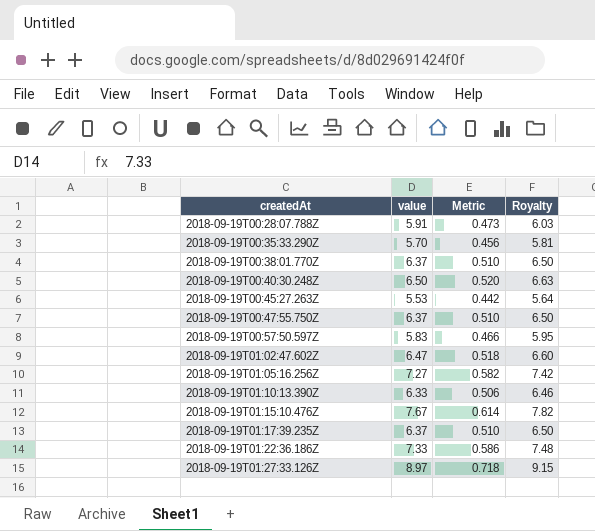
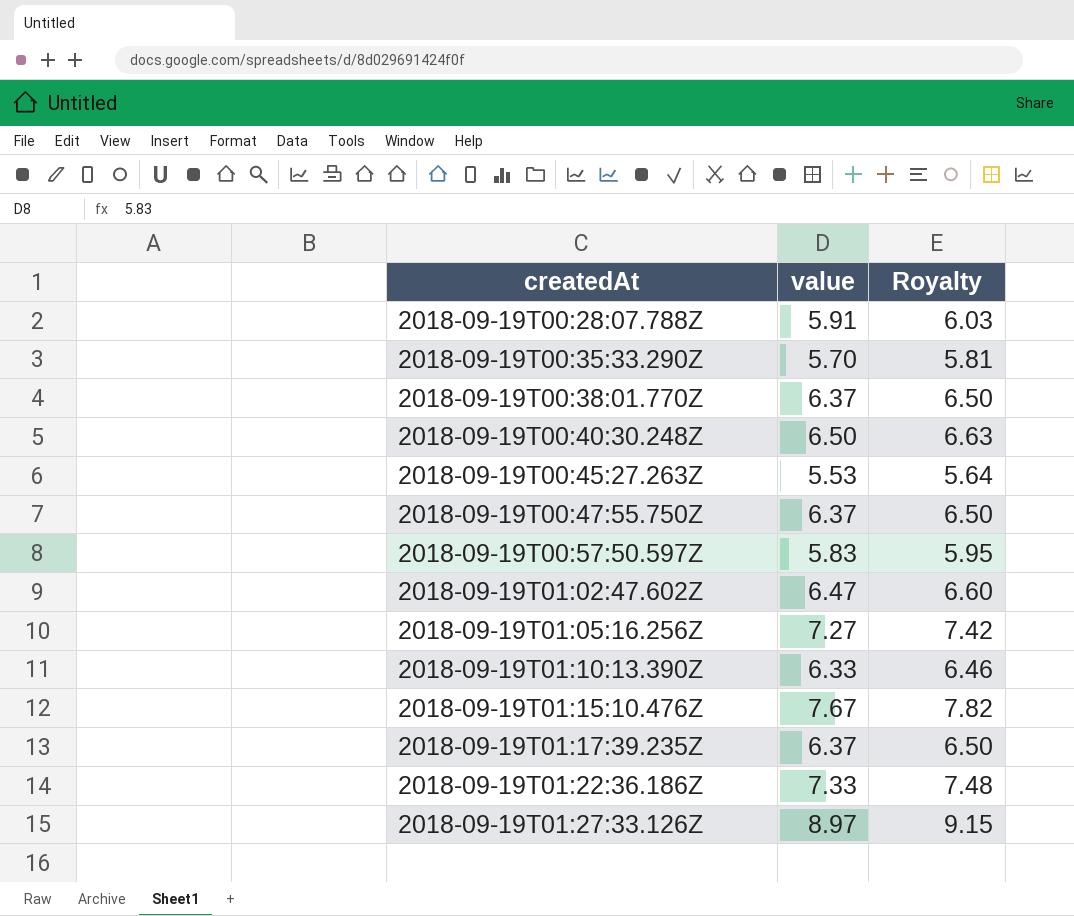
column Metric | formula: [value] * 0.08 -> none

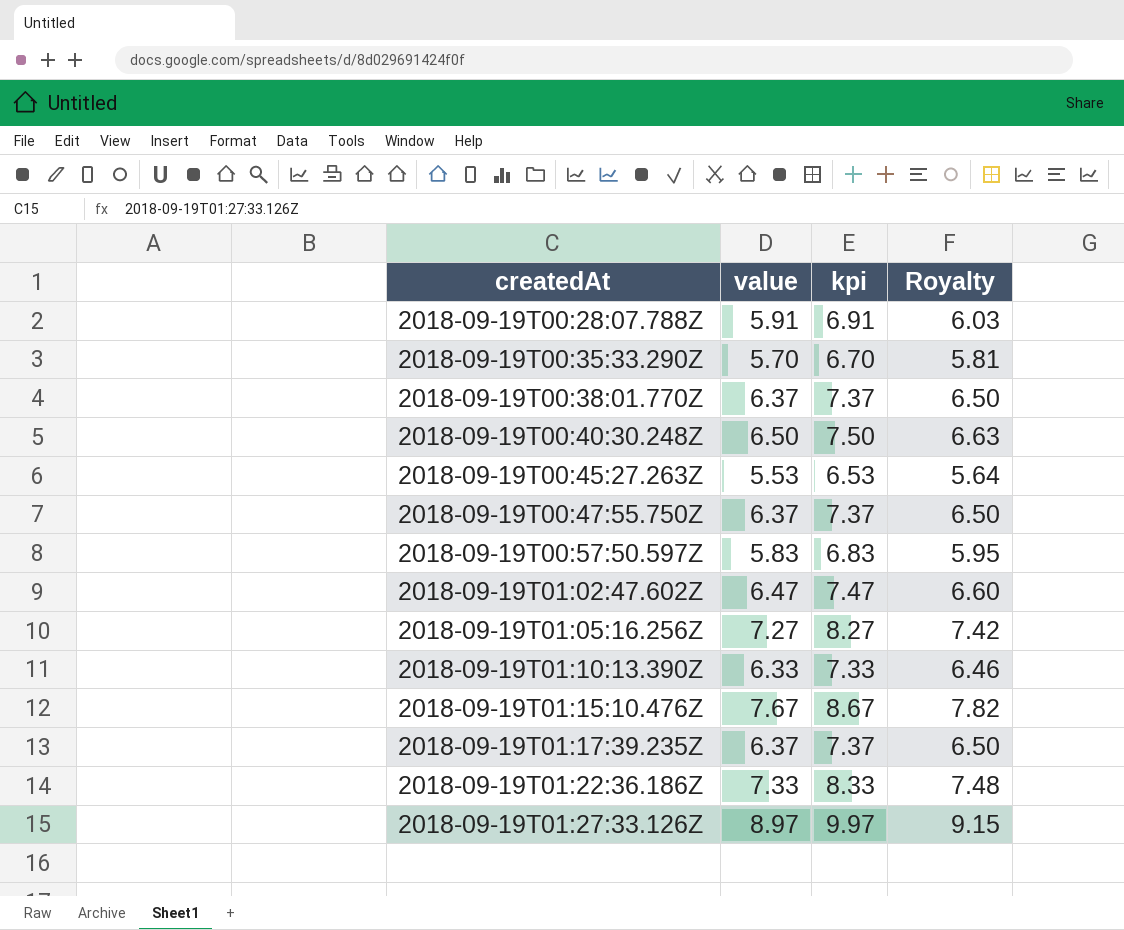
column kpi | formula: none -> [value] + 1

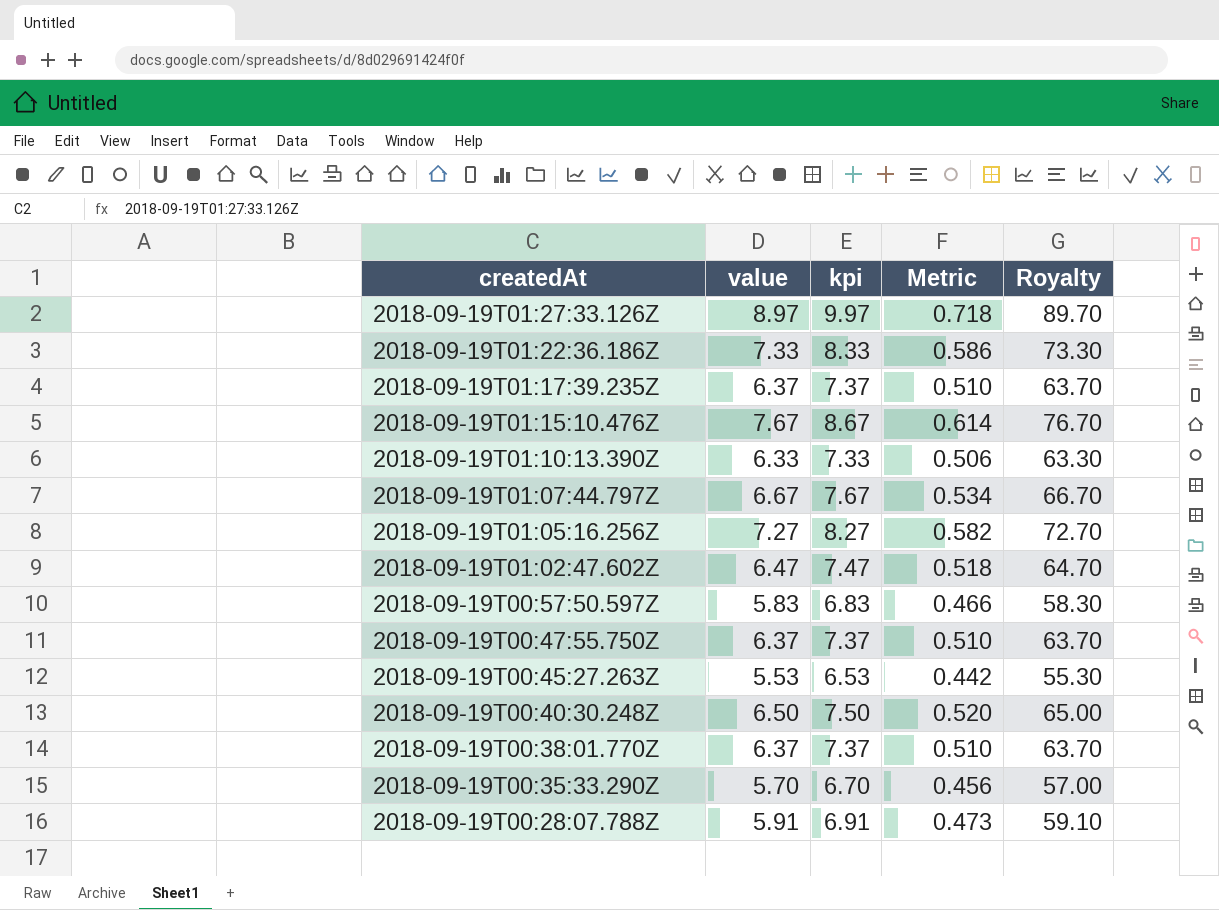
row order: createdAt ascending -> createdAt descending
column Metric | formula: none -> [value] * 0.08
column Royalty | formula: [value] * 1.02 -> [value] * 10
row 2018-09-19T01:07:44.797Z: none -> 6.67 | 7.67 | 0.534 | 66.70

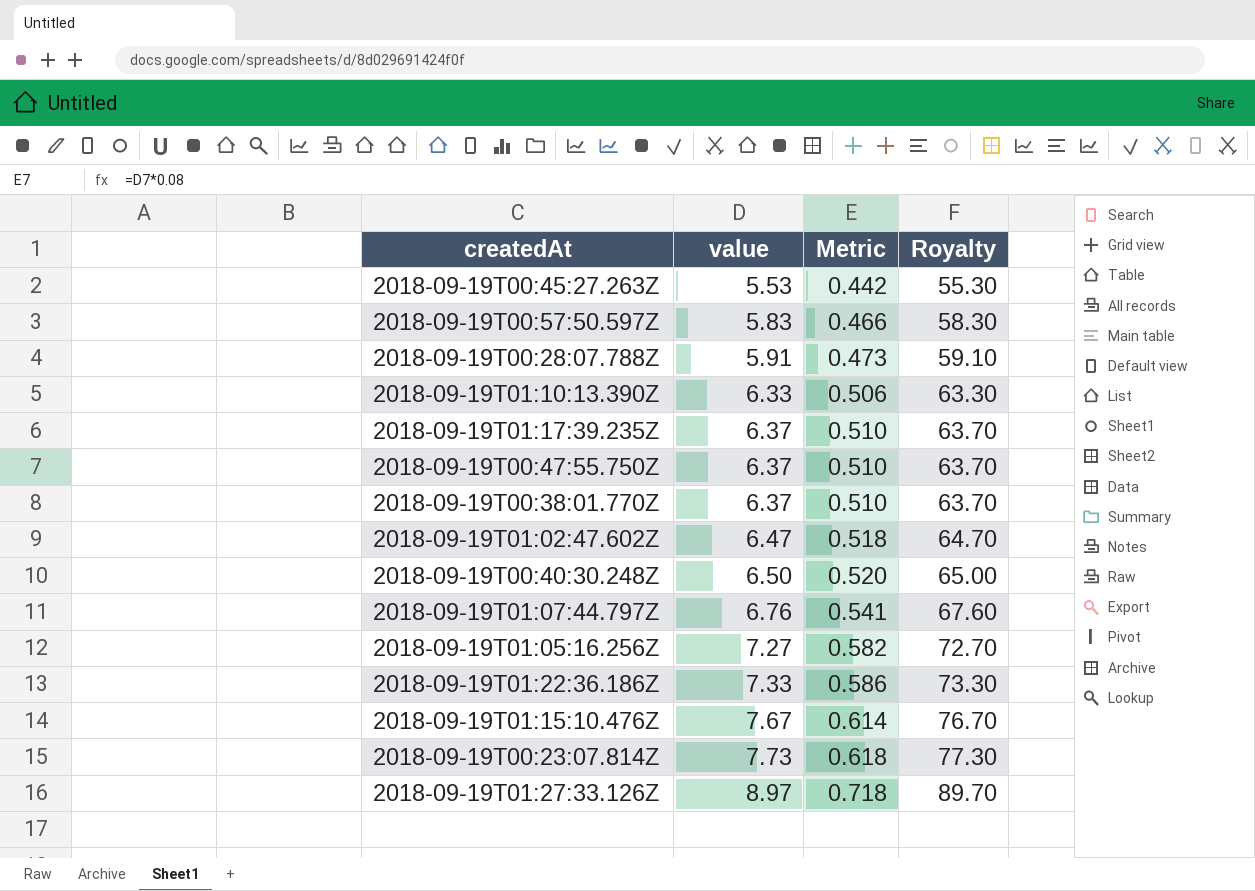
row order: createdAt descending -> value ascending
column kpi | formula: [value] + 1 -> none
row 2018-09-19T00:35:33.290Z: 5.70 | 6.70 | 0.456 | 57.00 -> none
2018-09-19T01:07:44.797Z | value: 6.67 -> 6.76
2018-09-19T01:07:44.797Z | Metric: 0.534 -> 0.541
2018-09-19T01:07:44.797Z | Royalty: 66.70 -> 67.60
row 2018-09-19T00:23:07.814Z: none -> 7.73 | 0.618 | 77.30

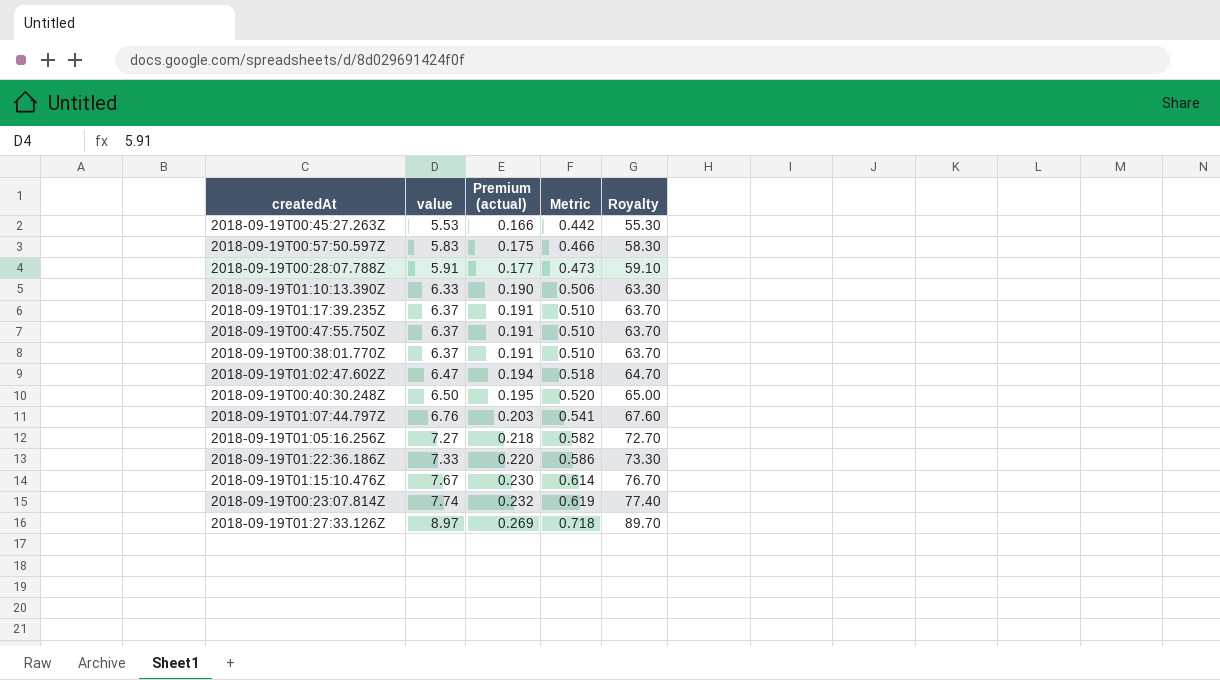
column Premium (actual) | formula: none -> [value] * 0.03
2018-09-19T00:23:07.814Z | value: 7.73 -> 7.74
2018-09-19T00:23:07.814Z | Metric: 0.618 -> 0.619
2018-09-19T00:23:07.814Z | Royalty: 77.30 -> 77.40

